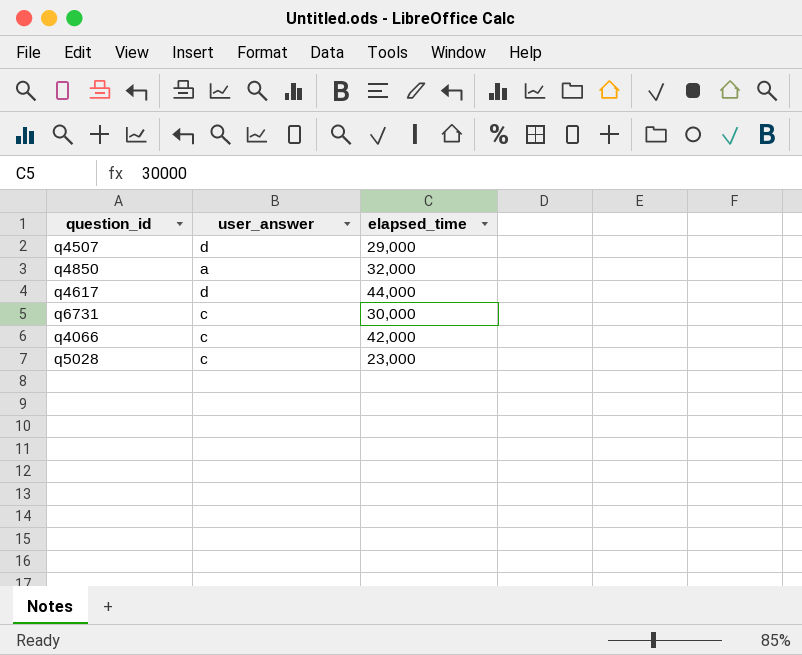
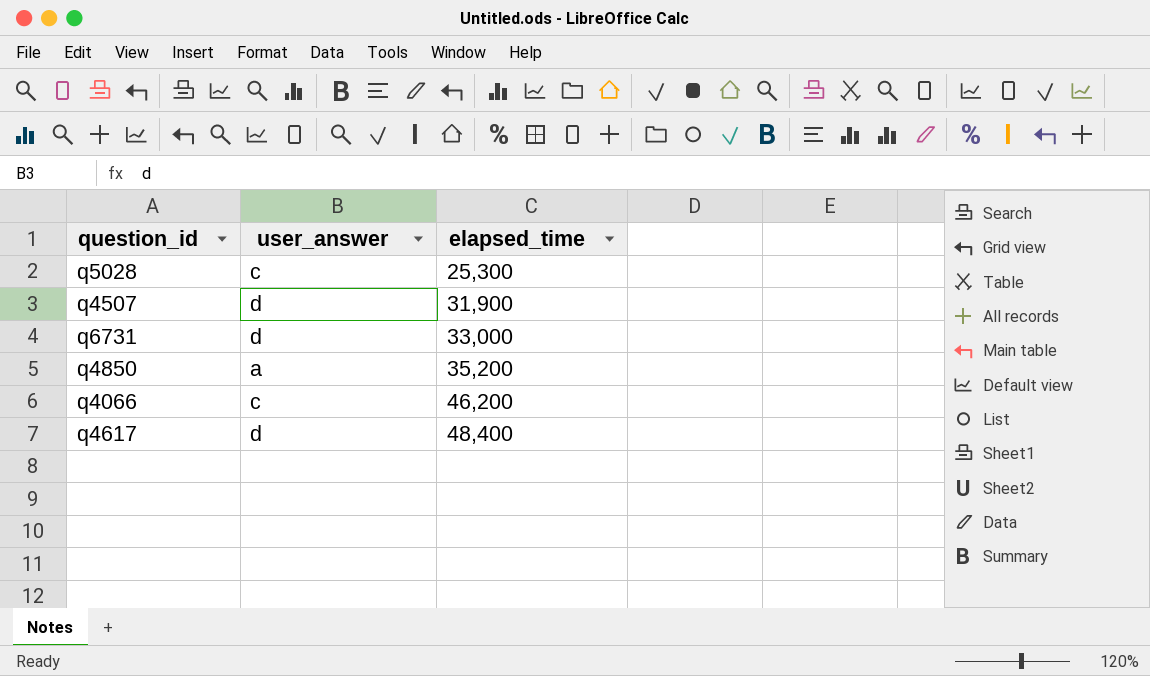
row order: none -> elapsed_time ascending
q5028 | elapsed_time: 23,000 -> 25,300
q4507 | elapsed_time: 29,000 -> 31,900
q6731 | user_answer: c -> d
q6731 | elapsed_time: 30,000 -> 33,000
q4850 | elapsed_time: 32,000 -> 35,200
q4066 | elapsed_time: 42,000 -> 46,200
q4617 | elapsed_time: 44,000 -> 48,400

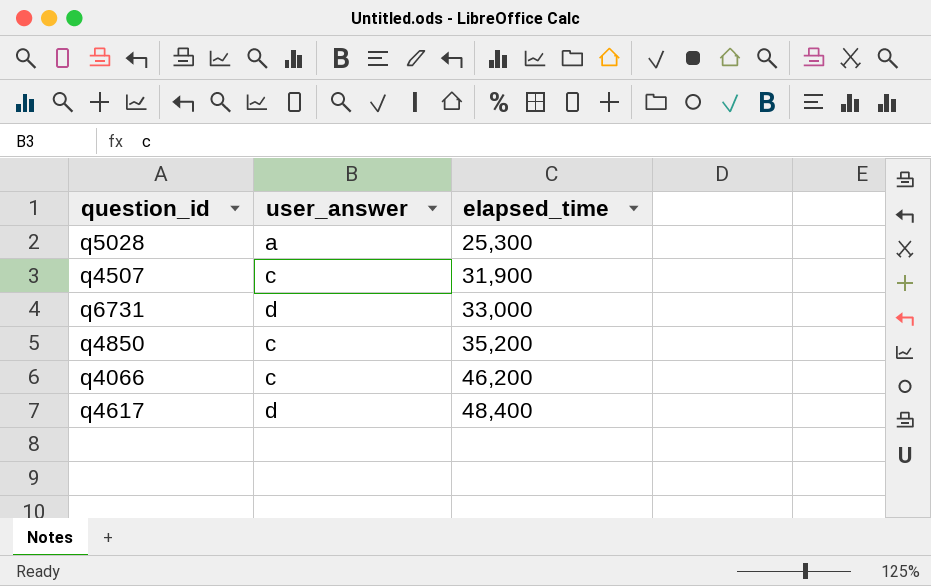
q5028 | user_answer: c -> a
q4507 | user_answer: d -> c
q4850 | user_answer: a -> c

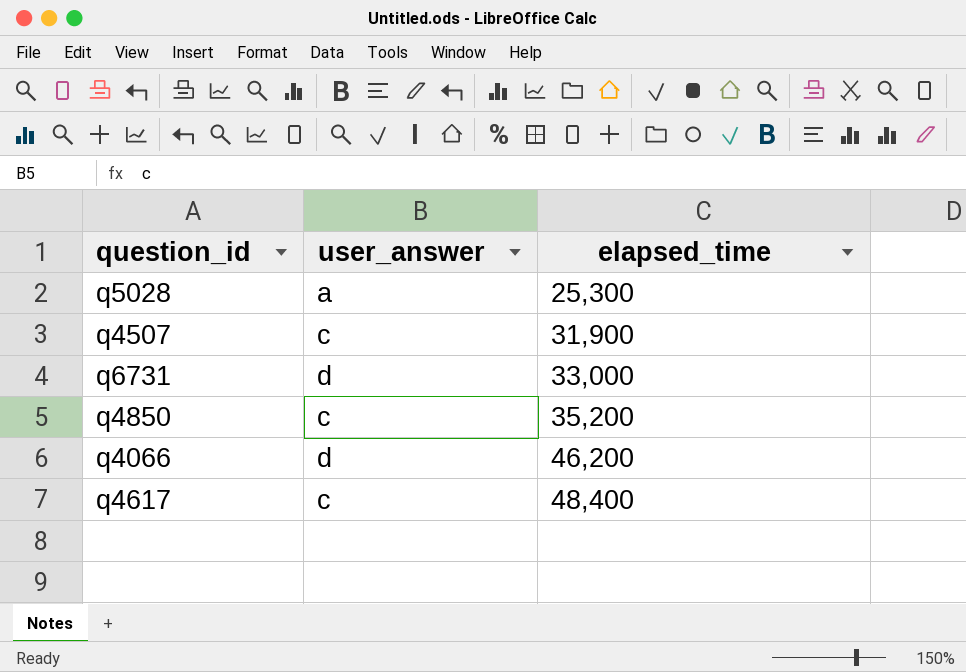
q4066 | user_answer: c -> d
q4617 | user_answer: d -> c

